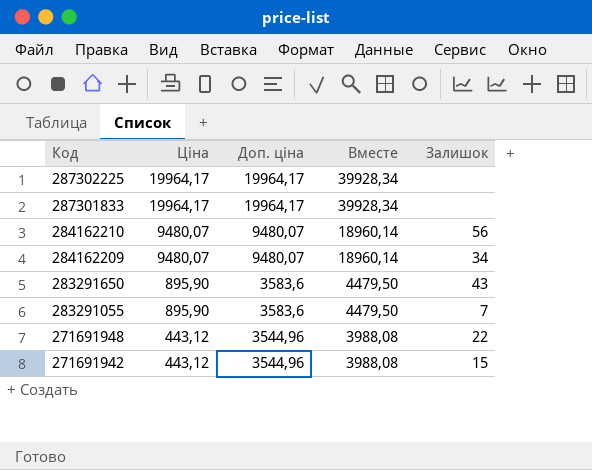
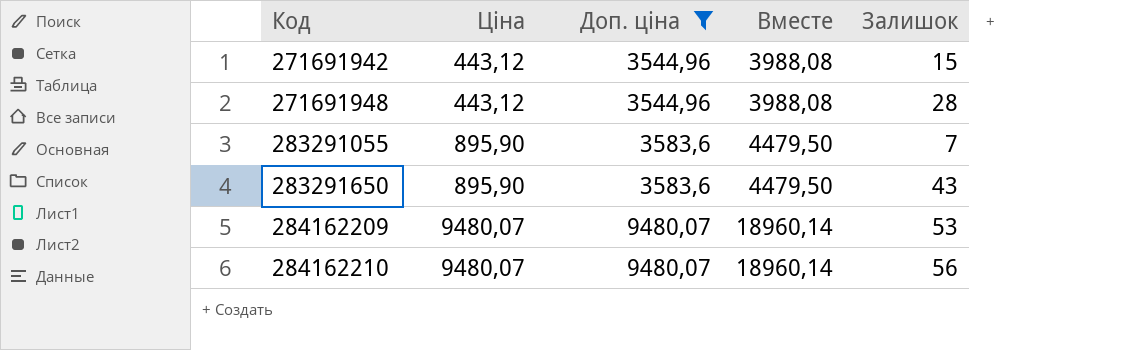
filter: none -> Доп. ціна != 19964,17
row order: Код descending -> Код ascending
271691948 | Залишок: 22 -> 28
284162209 | Залишок: 34 -> 53

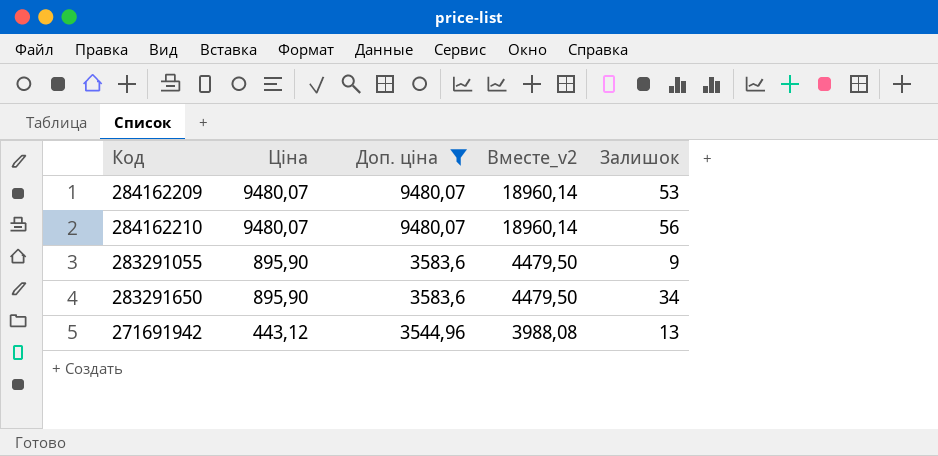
row order: Код ascending -> Ціна descending
column name: Вместе -> Вместе_v2
row 271691948: 443,12 | 3544,96 | 3988,08 | 28 -> none
283291055 | Залишок: 7 -> 9
283291650 | Залишок: 43 -> 34
271691942 | Залишок: 15 -> 13

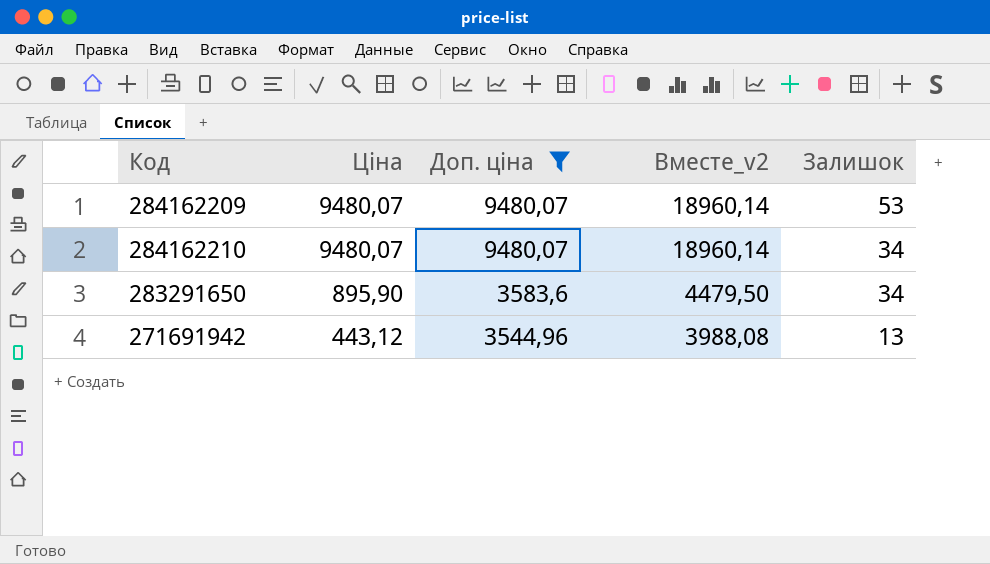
row 283291055: 895,90 | 3583,6 | 4479,50 | 9 -> none
284162210 | Залишок: 56 -> 34

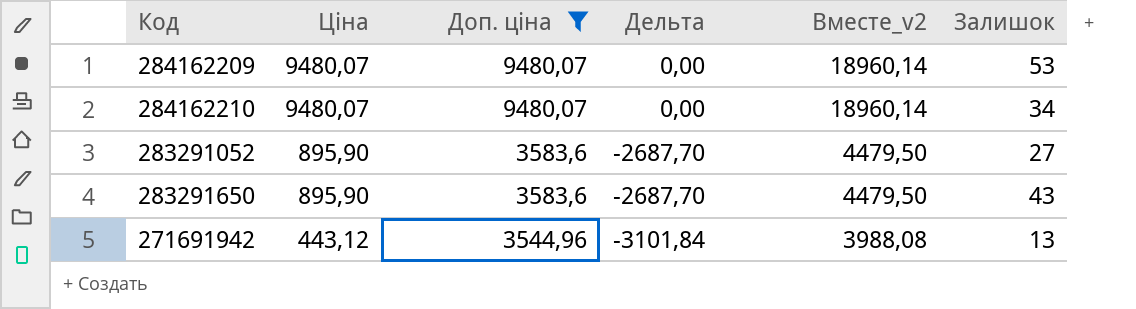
column Дельта | formula: none -> [Ціна] - [Доп. ціна]
row 283291052: none -> 895,90 | 3583,6 | -2687,70 | 4479,50 | 27
283291650 | Залишок: 34 -> 43

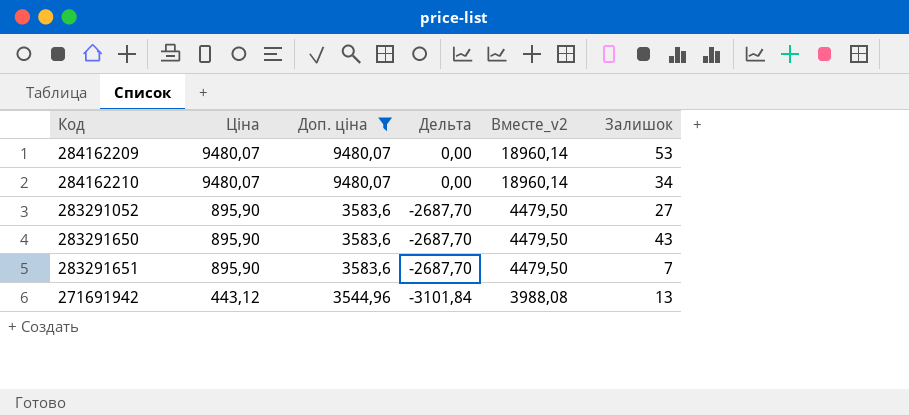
row 283291651: none -> 895,90 | 3583,6 | -2687,70 | 4479,50 | 7

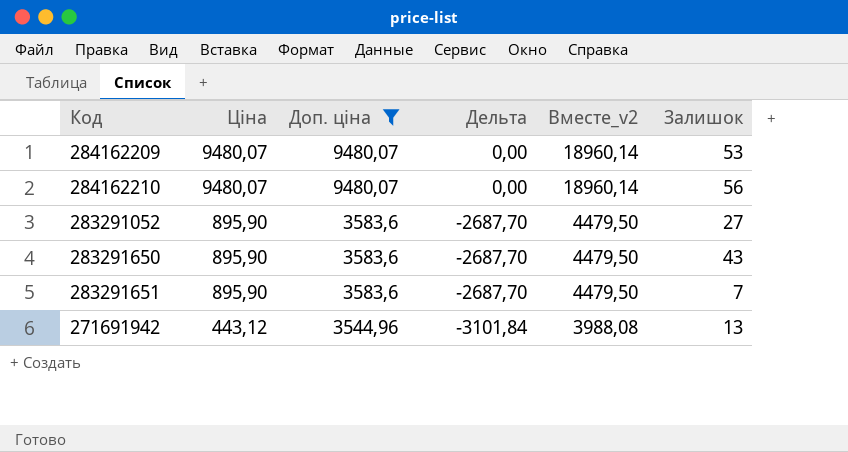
284162210 | Залишок: 34 -> 56

